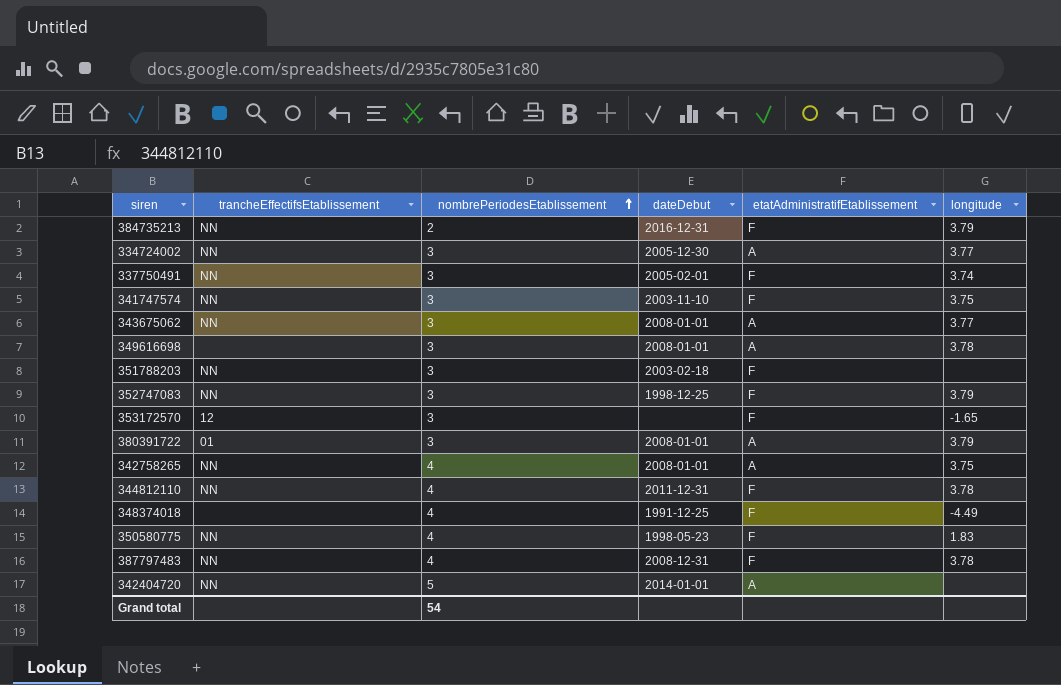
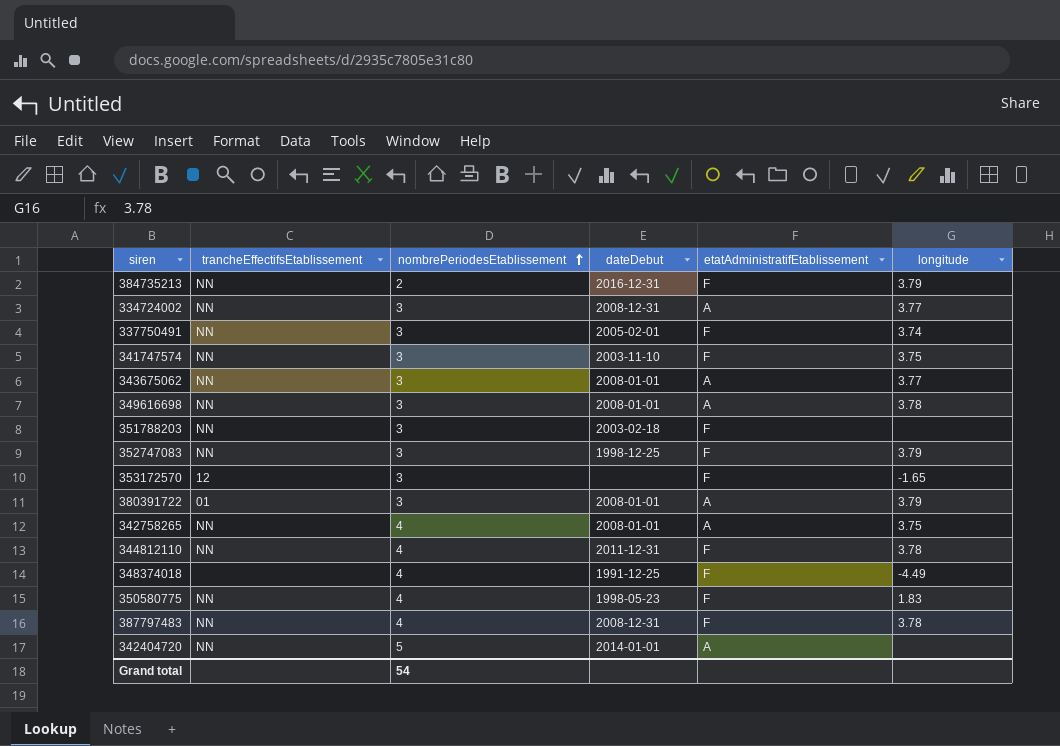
334724002 | dateDebut: 2005-12-30 -> 2008-12-31
349616698 | trancheEffectifsEtablissement: none -> NN

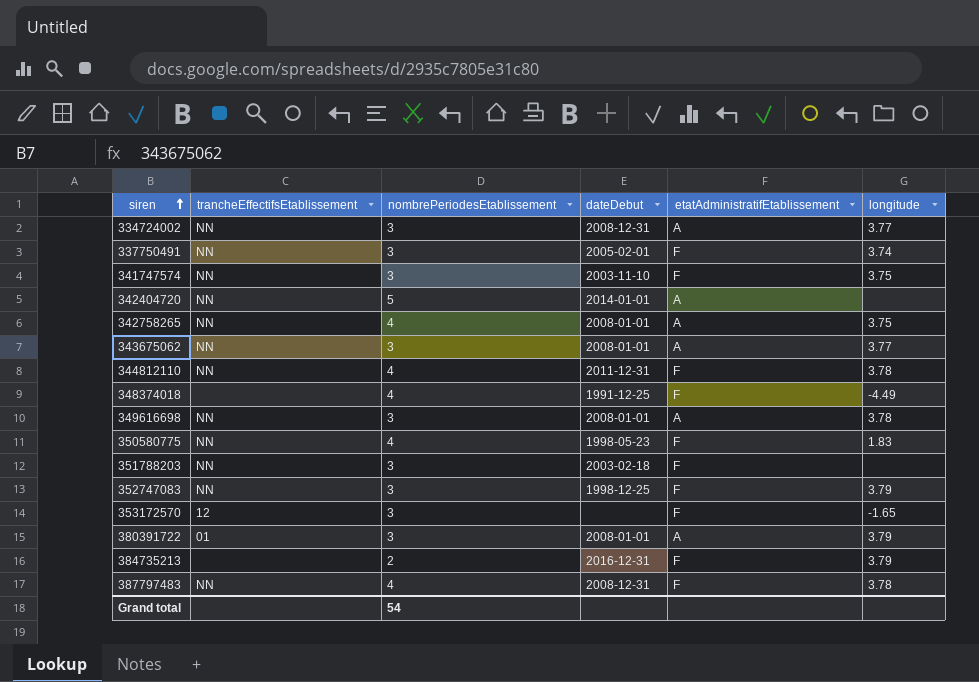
row order: nombrePeriodesEtablissement ascending -> siren ascending
384735213 | trancheEffectifsEtablissement: NN -> none

